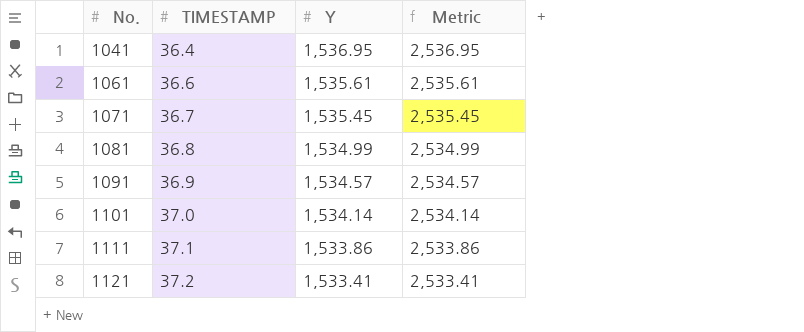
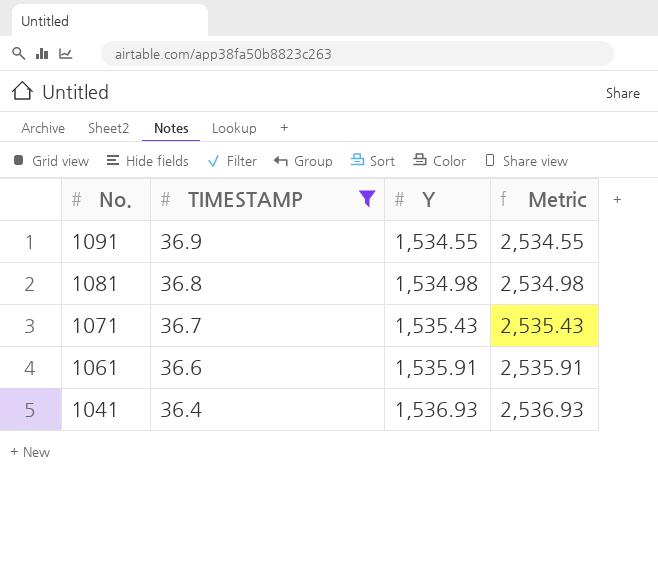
filter: none -> TIMESTAMP <= 36.9
row order: No. ascending -> No. descending
1091 | Y: 1,534.57 -> 1,534.55
1091 | Metric: 2,534.57 -> 2,534.55
1081 | Y: 1,534.99 -> 1,534.98
1081 | Metric: 2,534.99 -> 2,534.98
1071 | Y: 1,535.45 -> 1,535.43
1071 | Metric: 2,535.45 -> 2,535.43
1061 | Y: 1,535.61 -> 1,535.91
1061 | Metric: 2,535.61 -> 2,535.91
1041 | Y: 1,536.95 -> 1,536.93
1041 | Metric: 2,536.95 -> 2,536.93

